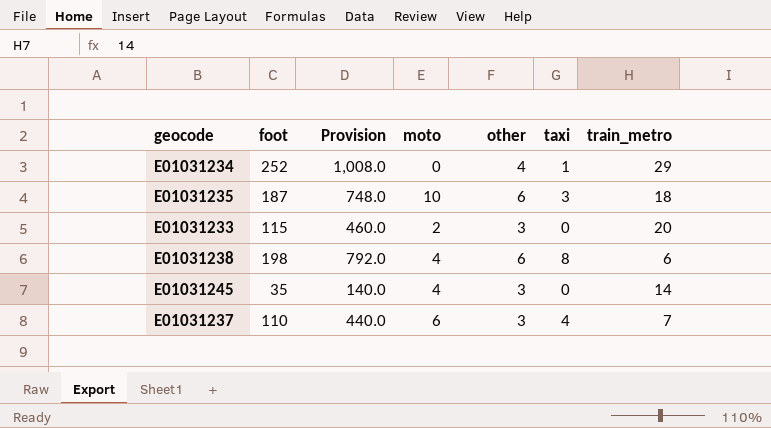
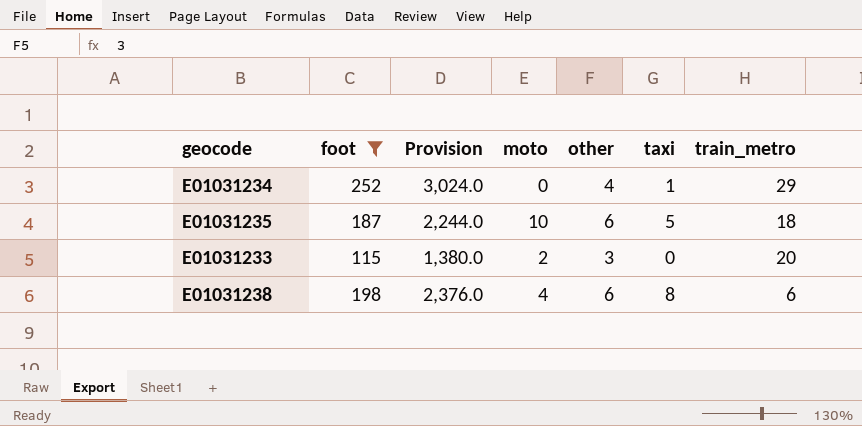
filter: none -> foot >= 115
column Provision | formula: [foot] * 4 -> [foot] * 12
E01031235 | taxi: 3 -> 5

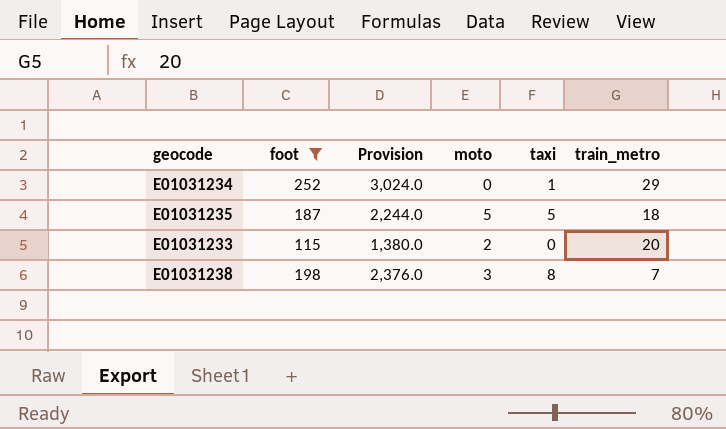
column other | position: 5 -> none
E01031235 | moto: 10 -> 5
E01031238 | moto: 4 -> 3
E01031238 | train_metro: 6 -> 7

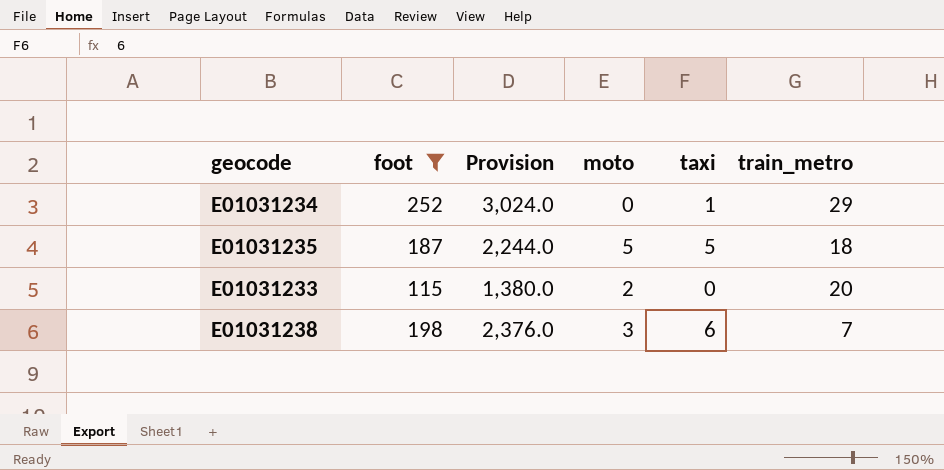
E01031238 | taxi: 8 -> 6

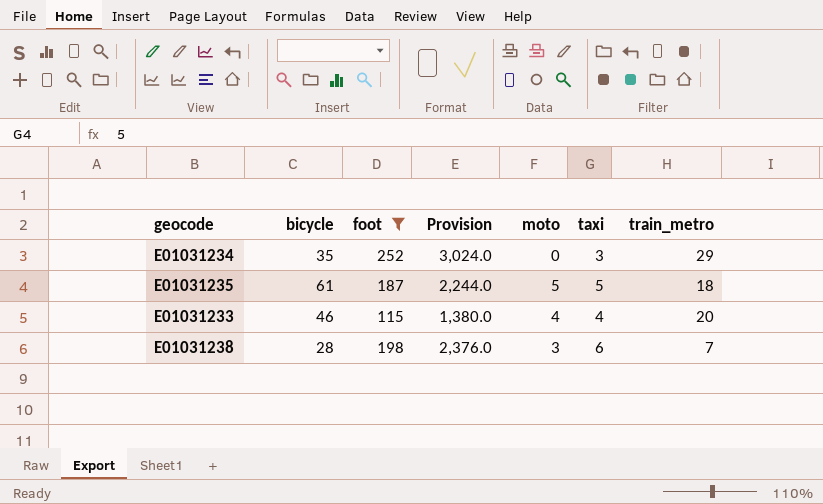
column bicycle | position: none -> 2
E01031234 | taxi: 1 -> 3
E01031233 | moto: 2 -> 4
E01031233 | taxi: 0 -> 4

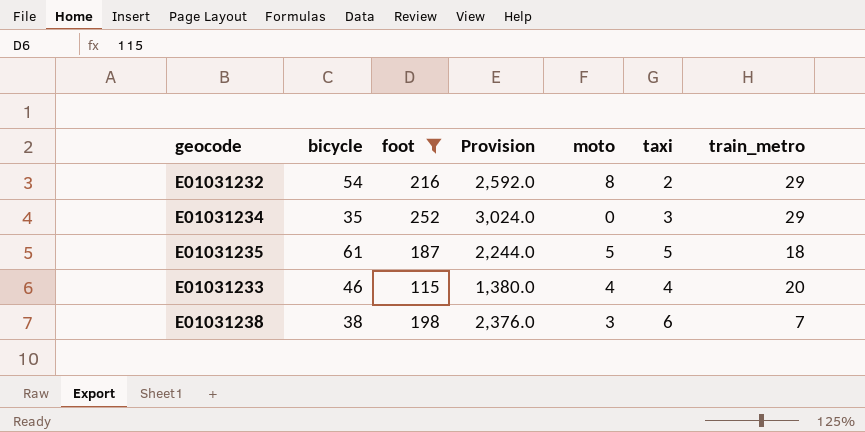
row E01031232: none -> 54 | 216 | 2,592.0 | 8 | 2 | 29
E01031238 | bicycle: 28 -> 38

